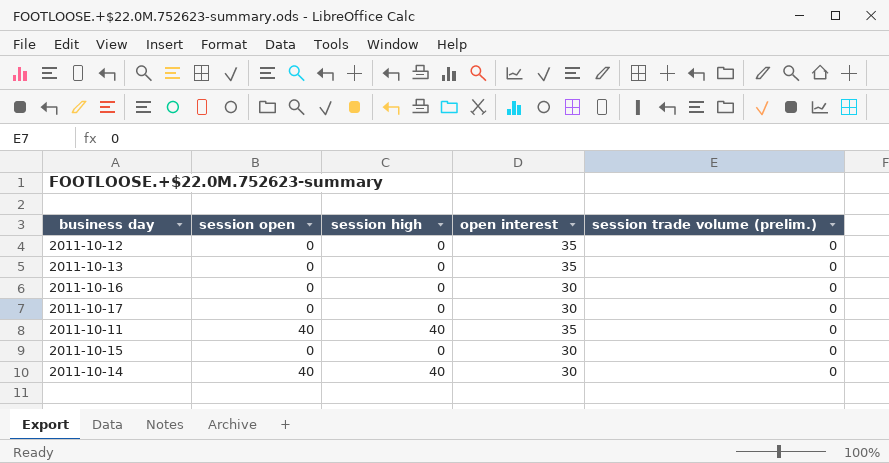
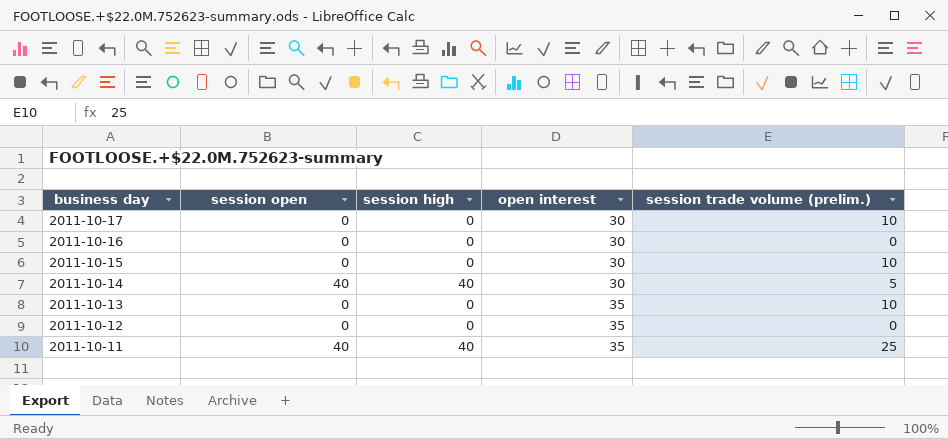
row order: none -> business day descending
2011-10-17 | session trade volume (prelim.): 0 -> 10
2011-10-15 | session trade volume (prelim.): 0 -> 10
2011-10-14 | session trade volume (prelim.): 0 -> 5
2011-10-13 | session trade volume (prelim.): 0 -> 10
2011-10-11 | session trade volume (prelim.): 0 -> 25

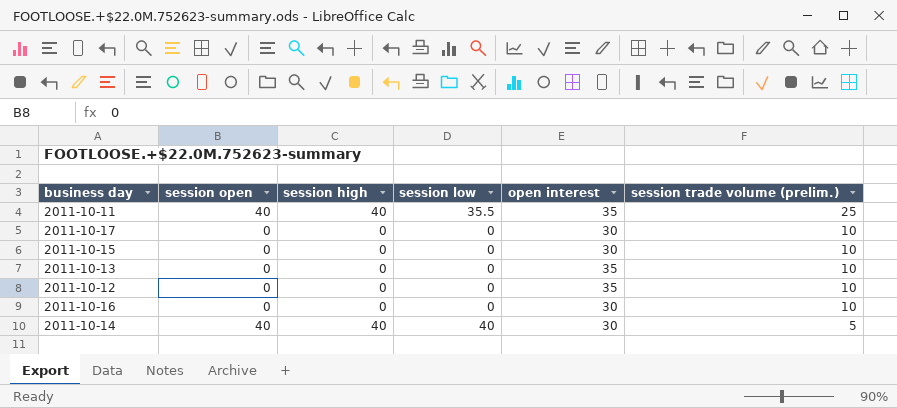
row order: business day descending -> session trade volume (prelim.) descending
column session low | position: none -> 4
2011-10-12 | session trade volume (prelim.): 0 -> 10
2011-10-16 | session trade volume (prelim.): 0 -> 10

